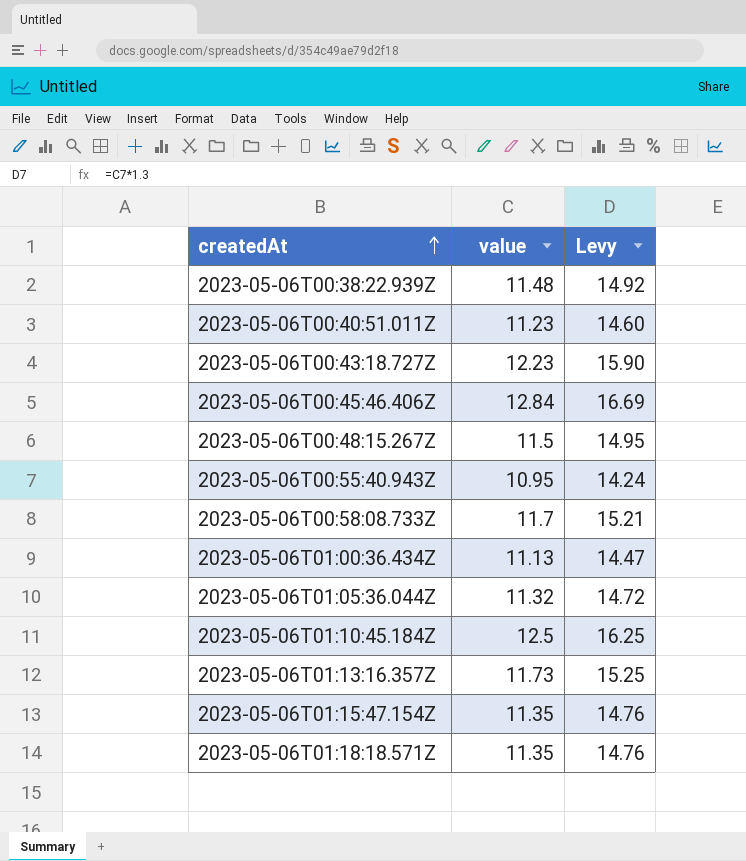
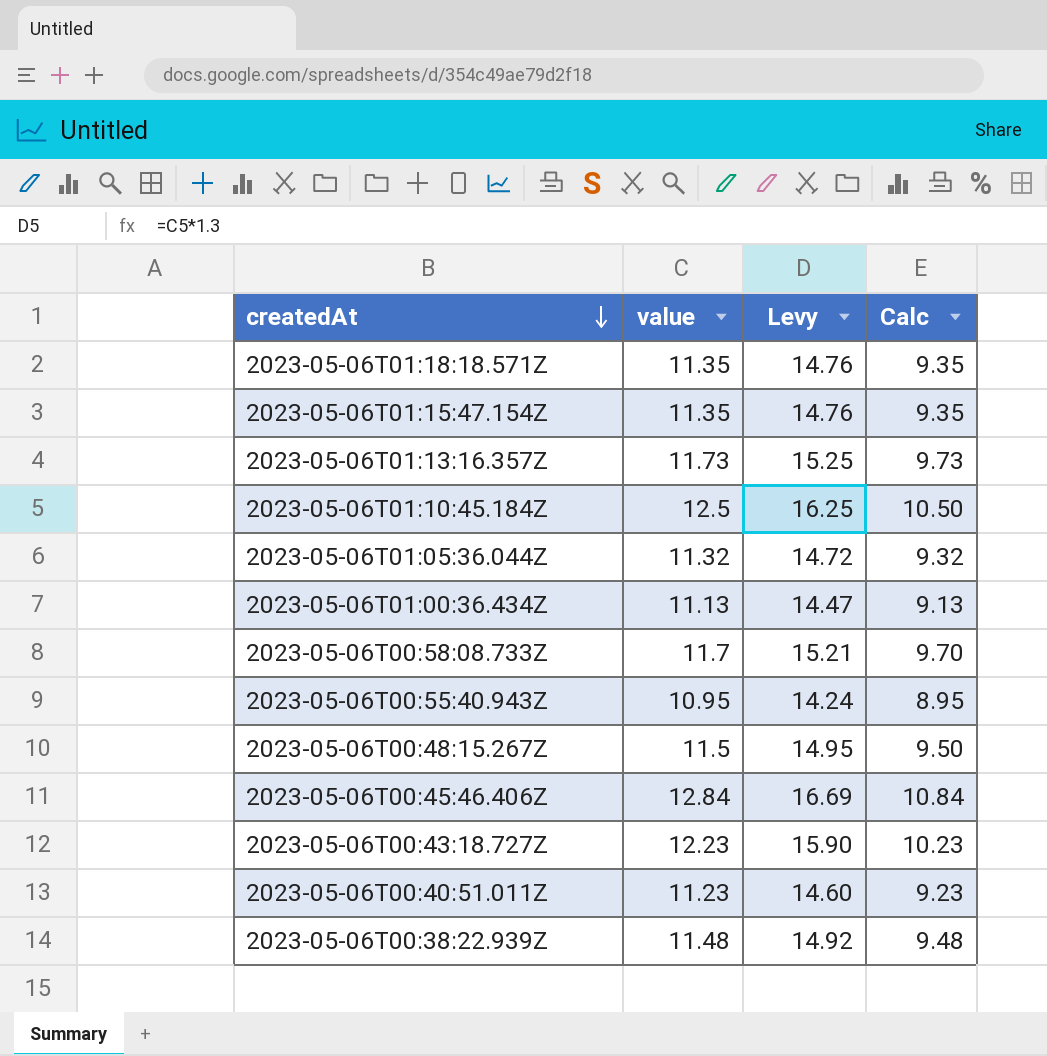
row order: createdAt ascending -> createdAt descending
column Calc | formula: none -> [value] - 2

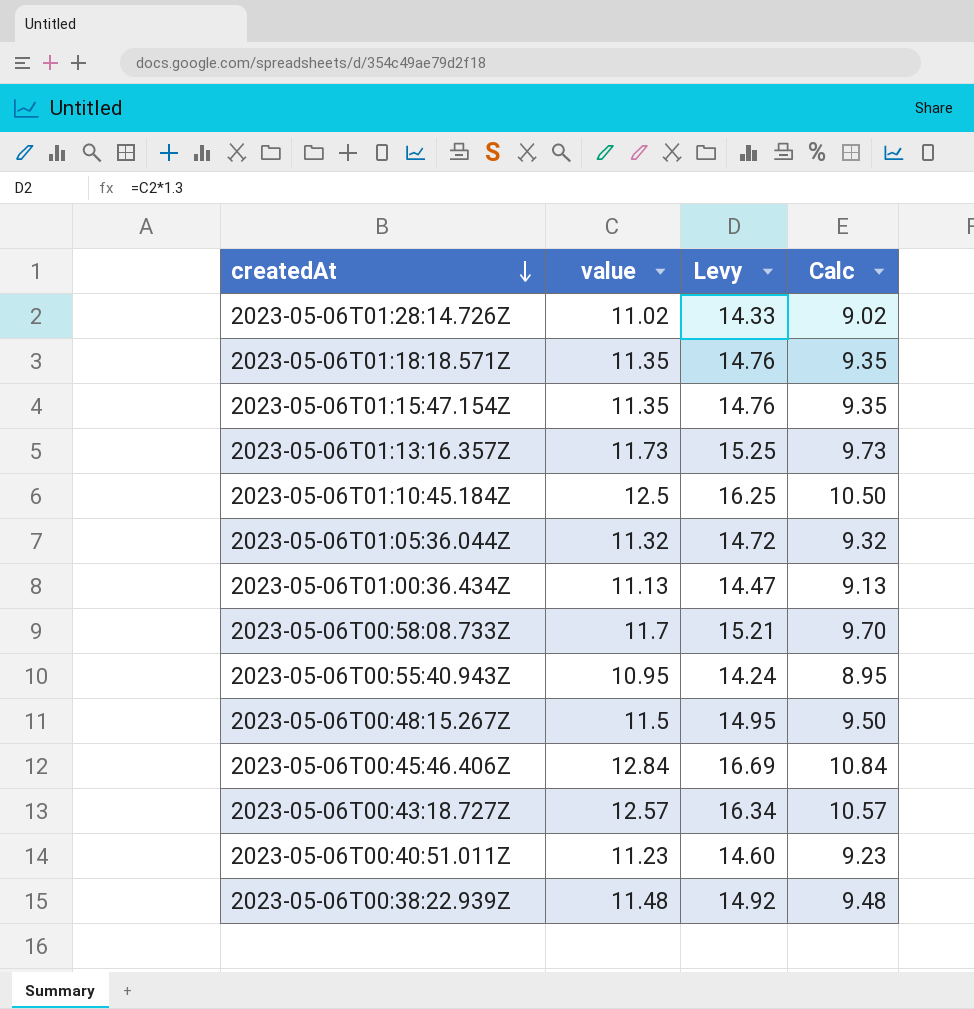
row 2023-05-06T01:28:14.726Z: none -> 11.02 | 14.33 | 9.02
2023-05-06T00:43:18.727Z | value: 12.23 -> 12.57
2023-05-06T00:43:18.727Z | Levy: 15.90 -> 16.34
2023-05-06T00:43:18.727Z | Calc: 10.23 -> 10.57

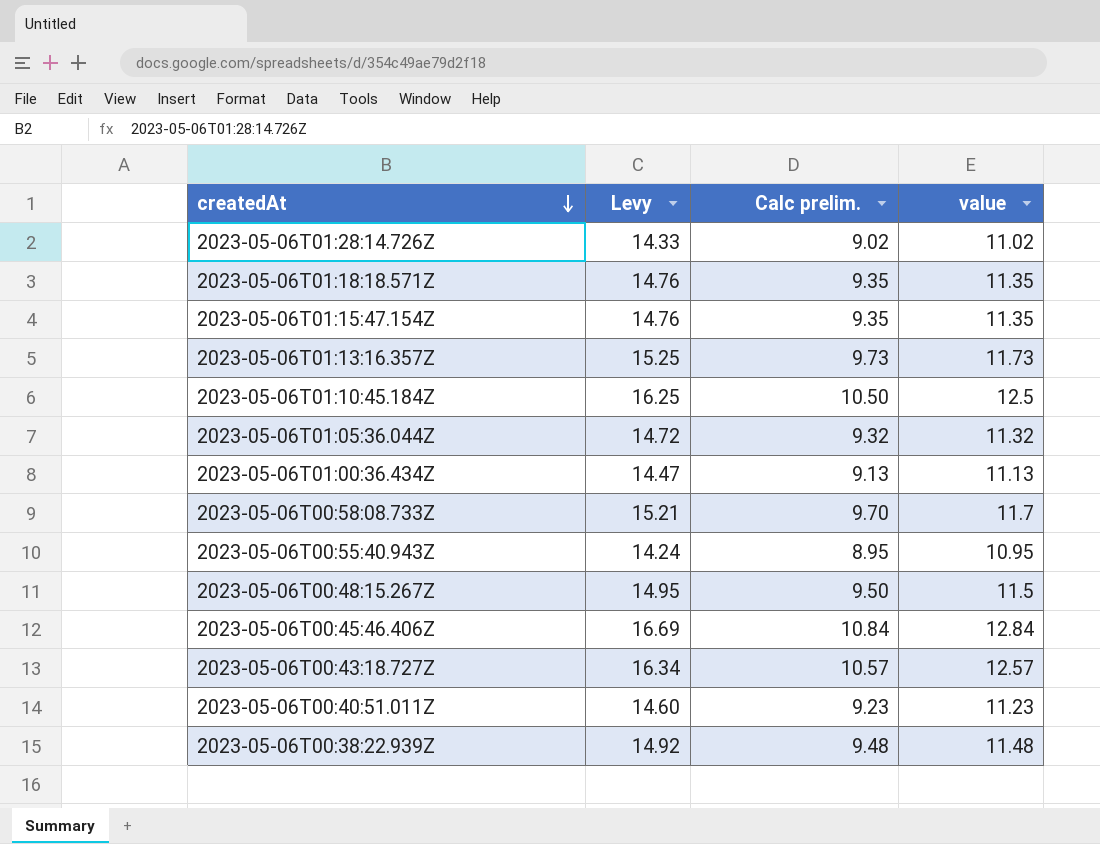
column name: Calc -> Calc prelim.
column value | position: 2 -> 4

